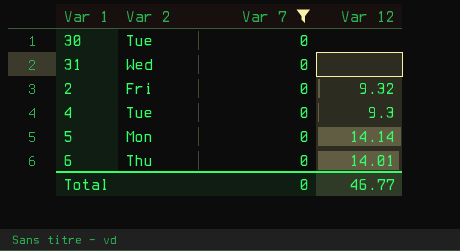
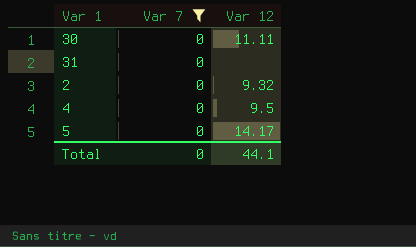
column Var 2 | position: 2 -> none
row 6: Thu | 0 | 14.01 -> none
30 | Var 12: none -> 11.11
4 | Var 12: 9.3 -> 9.5
5 | Var 12: 14.14 -> 14.17
Total | Var 12: 46.77 -> 44.1

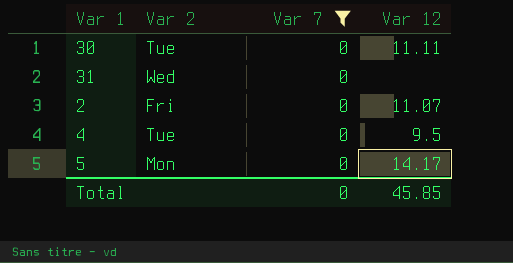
column Var 2 | position: none -> 2
2 | Var 12: 9.32 -> 11.07
Total | Var 12: 44.1 -> 45.85

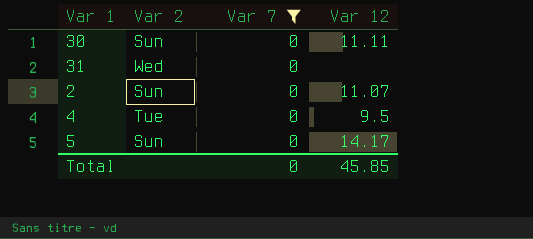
30 | Var 2: Tue -> Sun
2 | Var 2: Fri -> Sun
5 | Var 2: Mon -> Sun

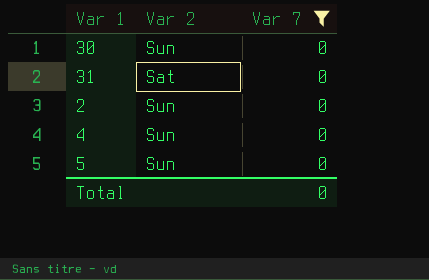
column Var 12 | position: 4 -> none
31 | Var 2: Wed -> Sat
4 | Var 2: Tue -> Sun

